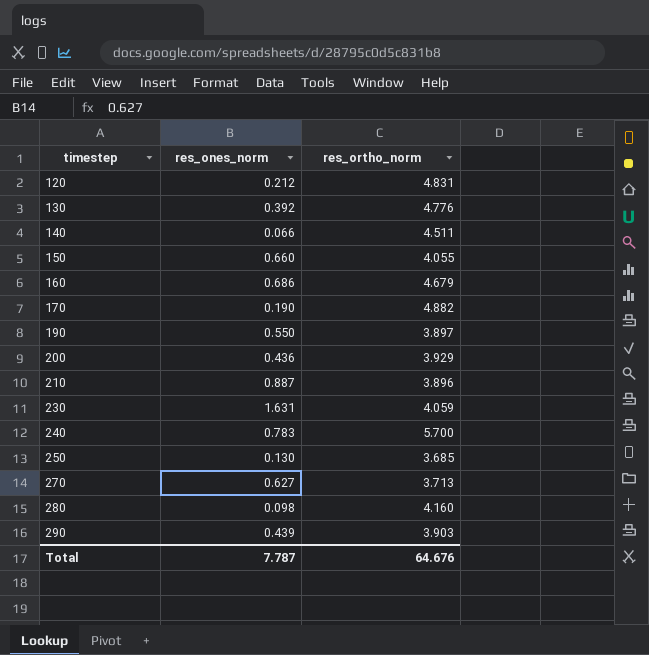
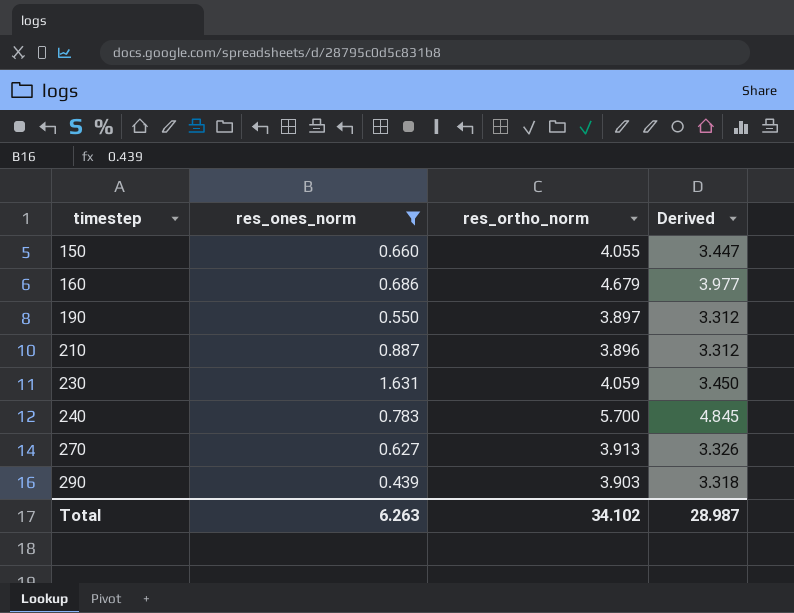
filter: none -> res_ones_norm >= 0.439
column Derived | formula: none -> [res_ortho_norm] * 0.85
270 | res_ortho_norm: 3.713 -> 3.913
Total | res_ones_norm: 7.787 -> 6.263
Total | res_ortho_norm: 64.676 -> 34.102

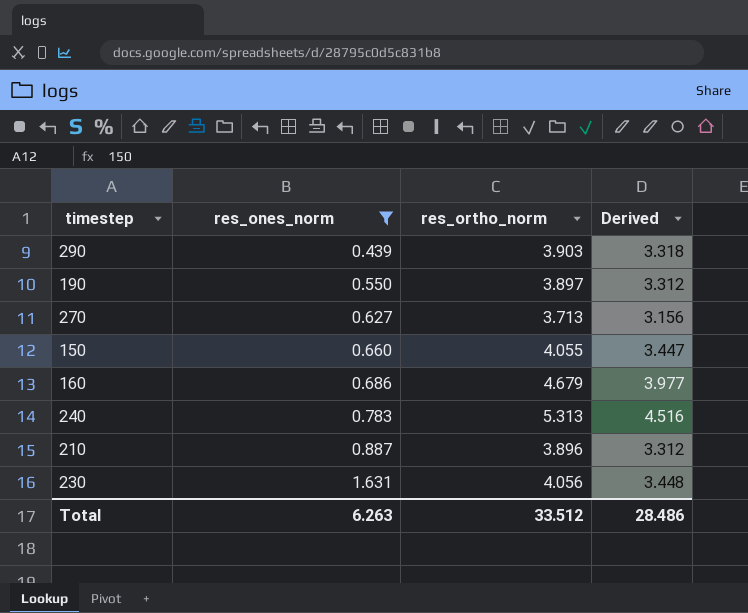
row order: timestep ascending -> res_ones_norm ascending
270 | res_ortho_norm: 3.913 -> 3.713
270 | Derived: 3.326 -> 3.156
240 | res_ortho_norm: 5.700 -> 5.313
240 | Derived: 4.845 -> 4.516
230 | res_ortho_norm: 4.059 -> 4.056
230 | Derived: 3.450 -> 3.448
Total | res_ortho_norm: 34.102 -> 33.512
Total | Derived: 28.987 -> 28.486

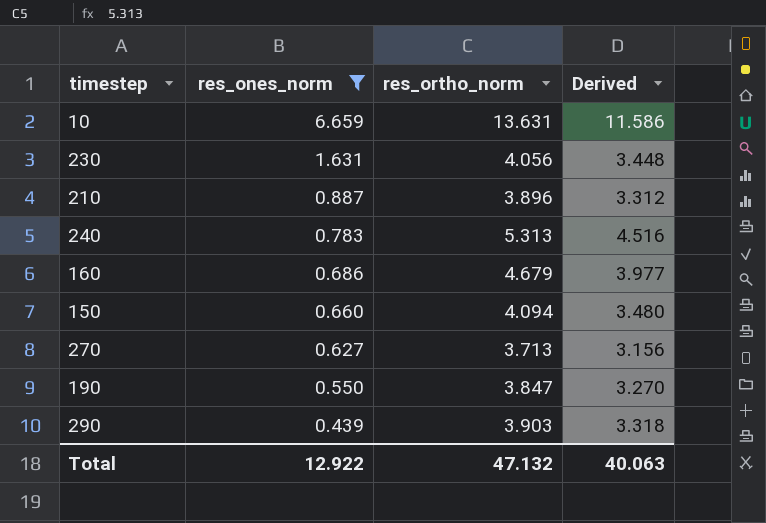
row order: res_ones_norm ascending -> res_ones_norm descending
row 10: none -> 6.659 | 13.631 | 11.586
150 | res_ortho_norm: 4.055 -> 4.094
150 | Derived: 3.447 -> 3.480
190 | res_ortho_norm: 3.897 -> 3.847
190 | Derived: 3.312 -> 3.270
Total | res_ones_norm: 6.263 -> 12.922
Total | res_ortho_norm: 33.512 -> 47.132
Total | Derived: 28.486 -> 40.063

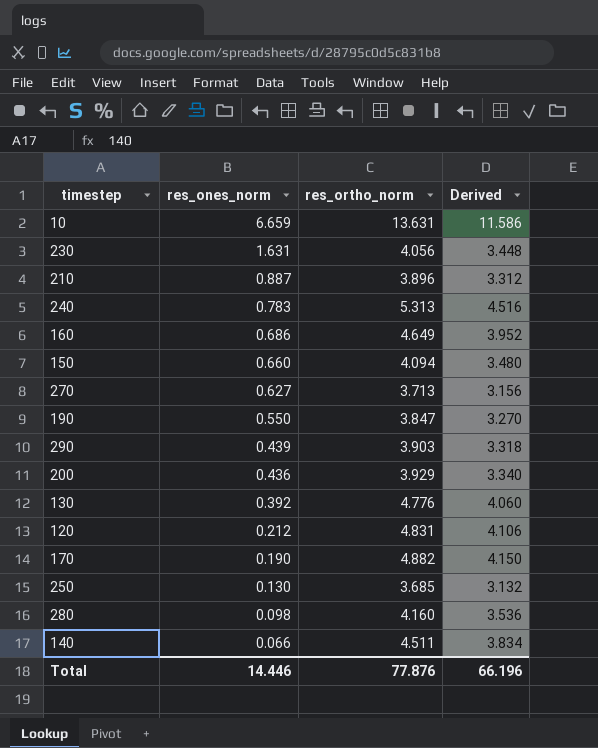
filter: res_ones_norm >= 0.439 -> none
160 | res_ortho_norm: 4.679 -> 4.649
160 | Derived: 3.977 -> 3.952
Total | res_ones_norm: 12.922 -> 14.446
Total | res_ortho_norm: 47.132 -> 77.876
Total | Derived: 40.063 -> 66.196

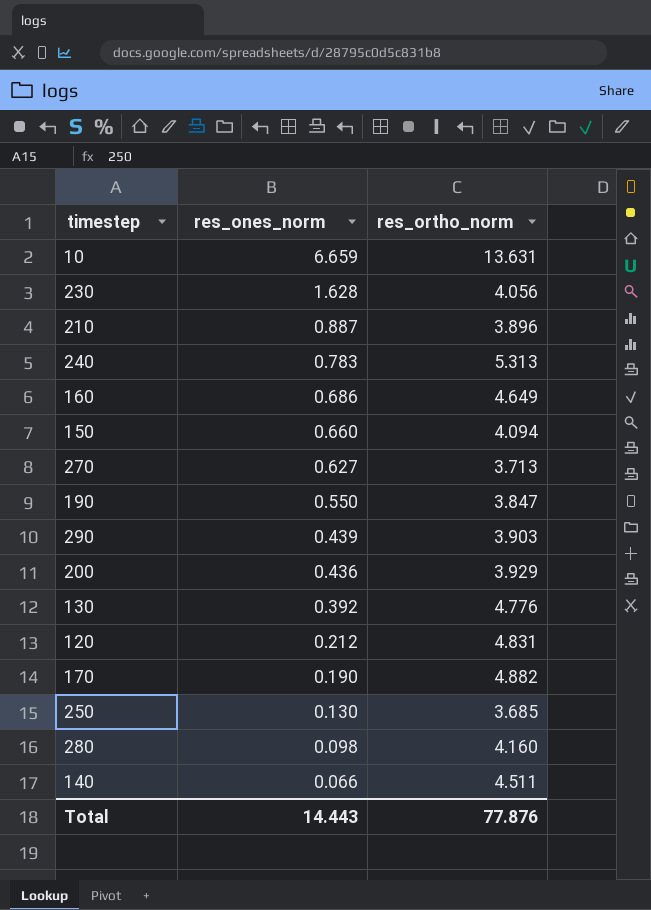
column Derived | formula: [res_ortho_norm] * 0.85 -> none
230 | res_ones_norm: 1.631 -> 1.628
Total | res_ones_norm: 14.446 -> 14.443

